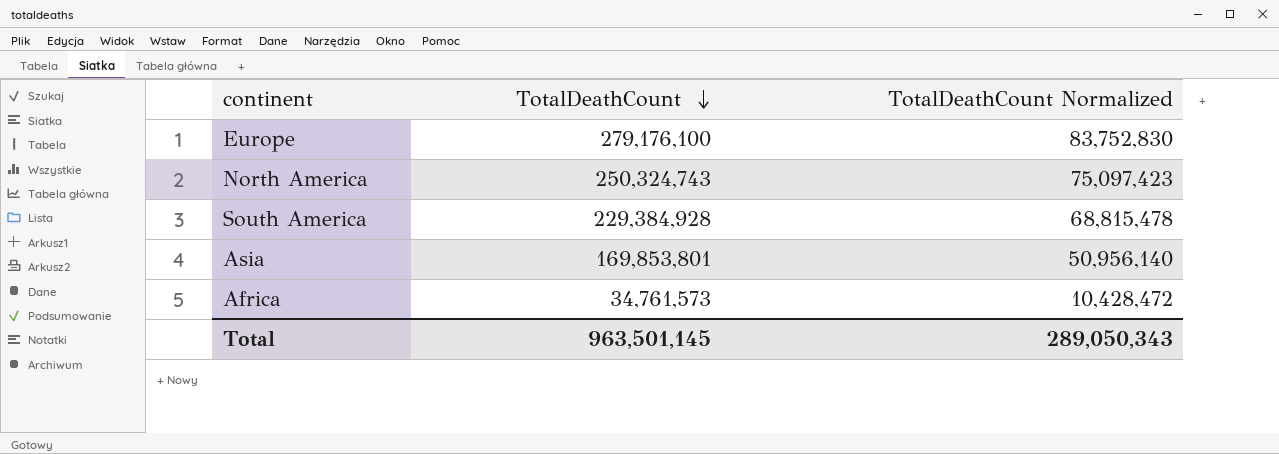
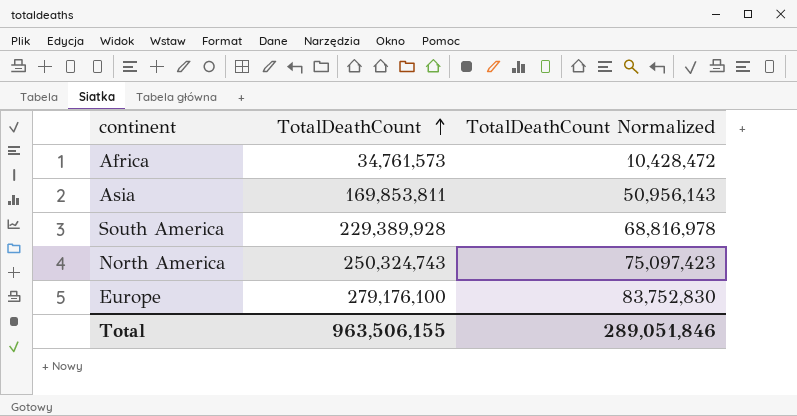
row order: TotalDeathCount descending -> TotalDeathCount ascending
Asia | TotalDeathCount: 169,853,801 -> 169,853,811
Asia | TotalDeathCount Normalized: 50,956,140 -> 50,956,143
South America | TotalDeathCount: 229,384,928 -> 229,389,928
South America | TotalDeathCount Normalized: 68,815,478 -> 68,816,978
Total | TotalDeathCount: 963,501,145 -> 963,506,155
Total | TotalDeathCount Normalized: 289,050,343 -> 289,051,846

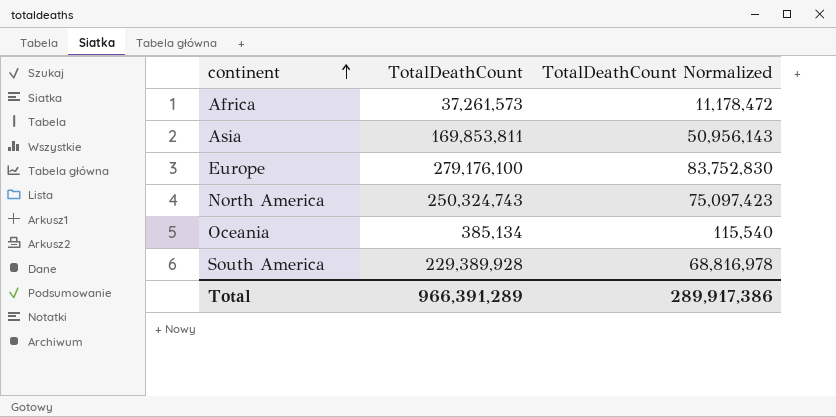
row order: TotalDeathCount ascending -> continent ascending
Africa | TotalDeathCount: 34,761,573 -> 37,261,573
Africa | TotalDeathCount Normalized: 10,428,472 -> 11,178,472
row Oceania: none -> 385,134 | 115,540
Total | TotalDeathCount: 963,506,155 -> 966,391,289
Total | TotalDeathCount Normalized: 289,051,846 -> 289,917,386

